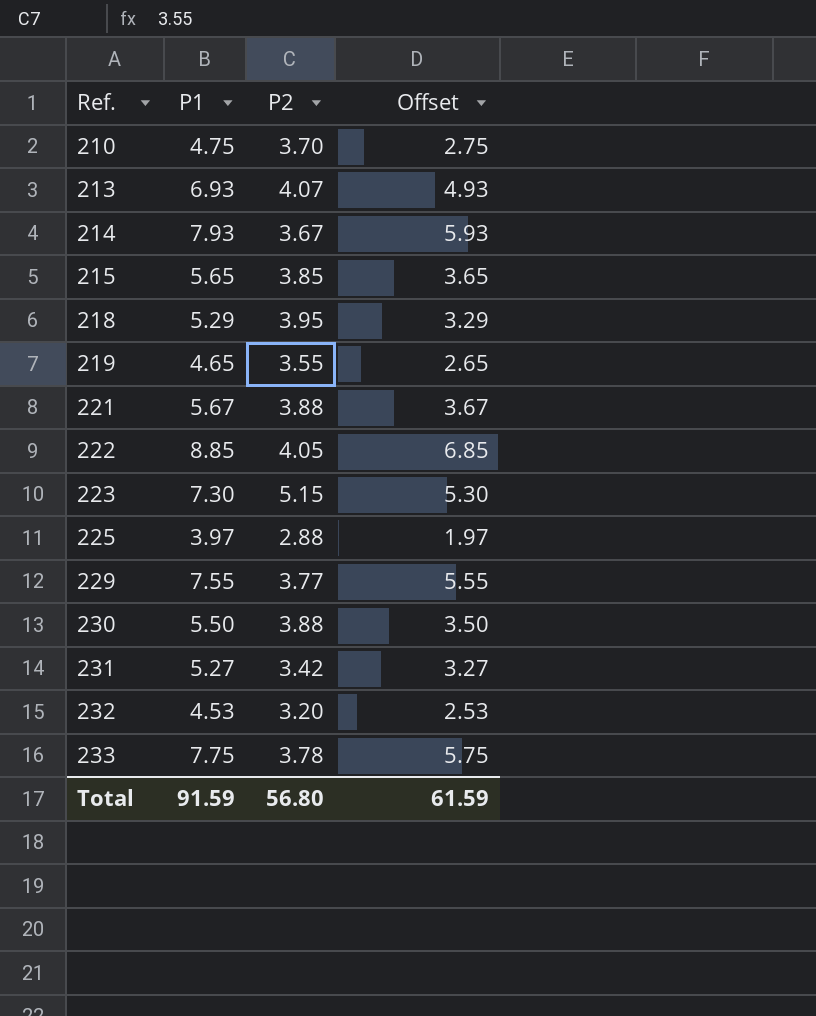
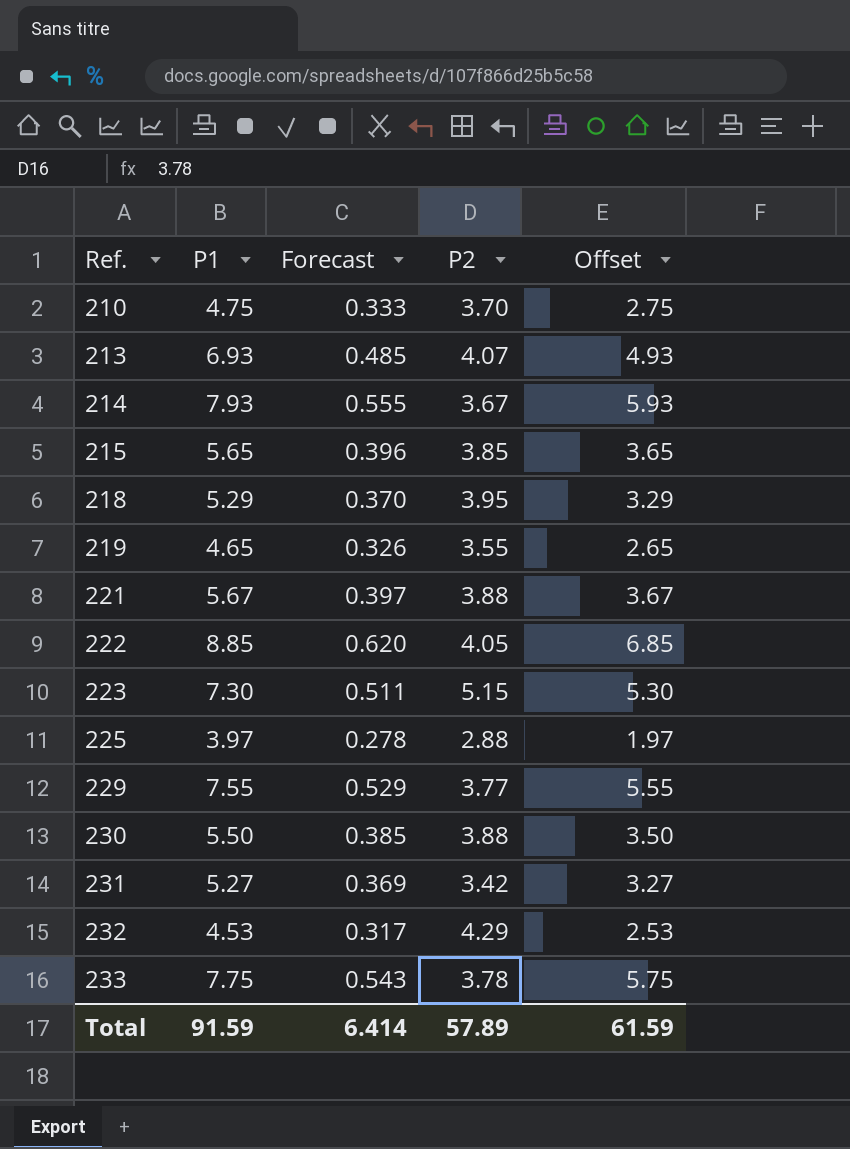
column Forecast | formula: none -> [P1] * 0.07
232 | P2: 3.20 -> 4.29
Total | P2: 56.80 -> 57.89

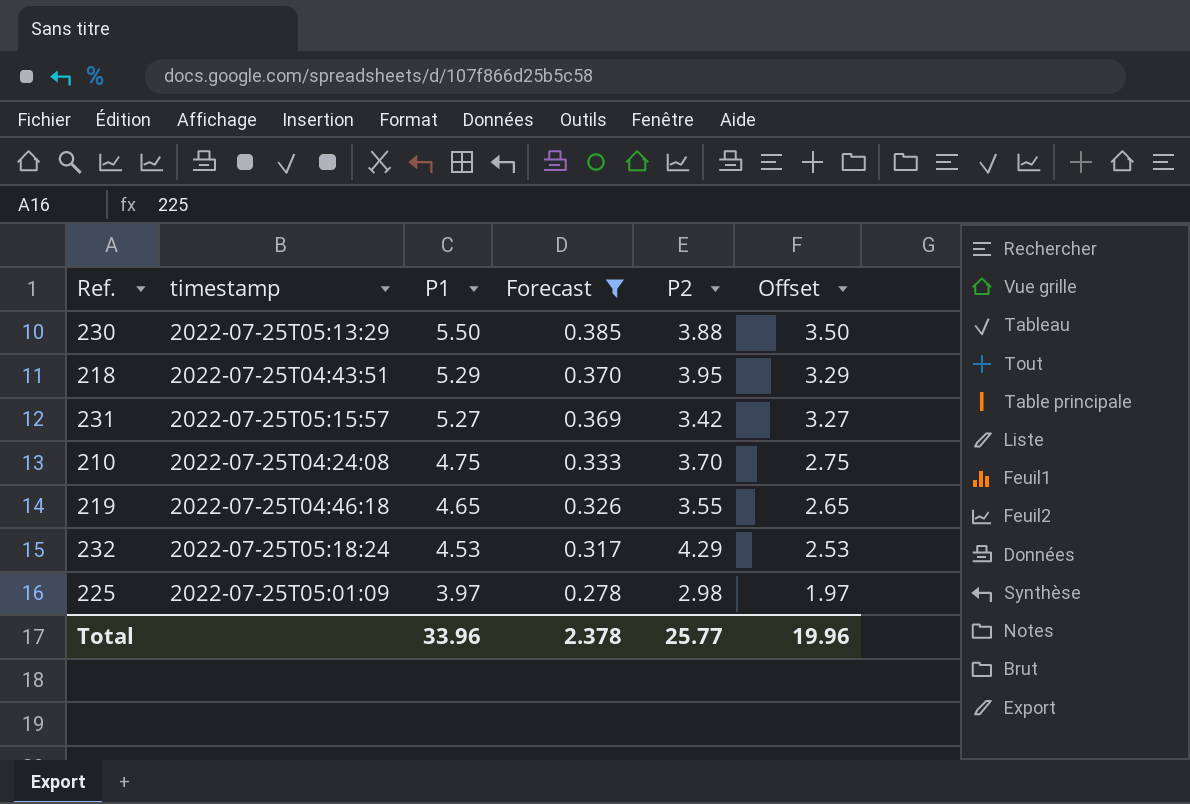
filter: none -> Forecast <= 0.385
row order: Ref. ascending -> P1 descending
column timestamp | position: none -> 2
225 | P2: 2.88 -> 2.98
Total | P1: 91.59 -> 33.96
Total | Forecast: 6.414 -> 2.378
Total | P2: 57.89 -> 25.77
Total | Offset: 61.59 -> 19.96

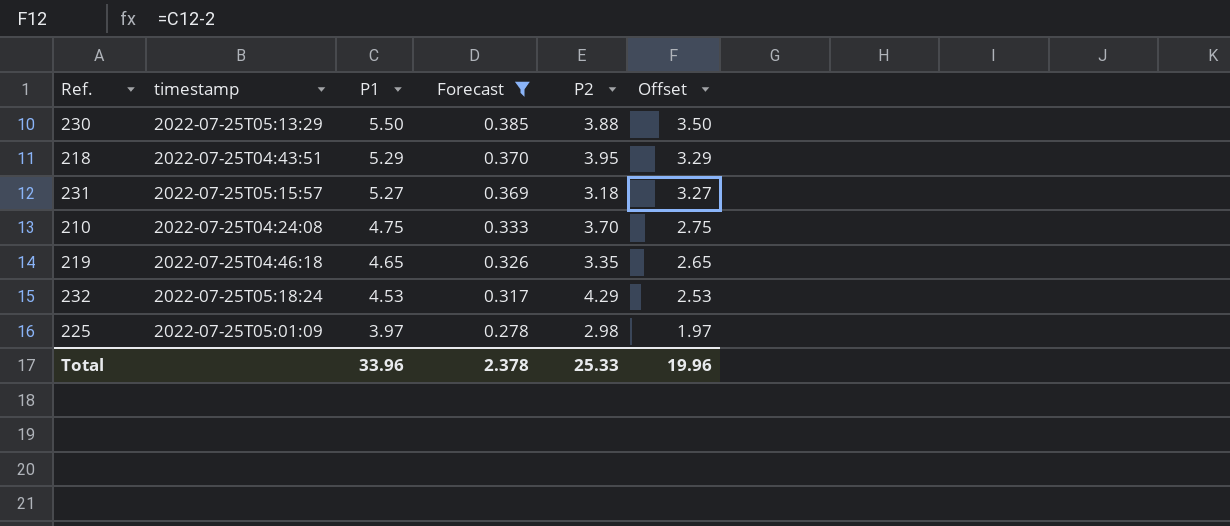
231 | P2: 3.42 -> 3.18
219 | P2: 3.55 -> 3.35
Total | P2: 25.77 -> 25.33

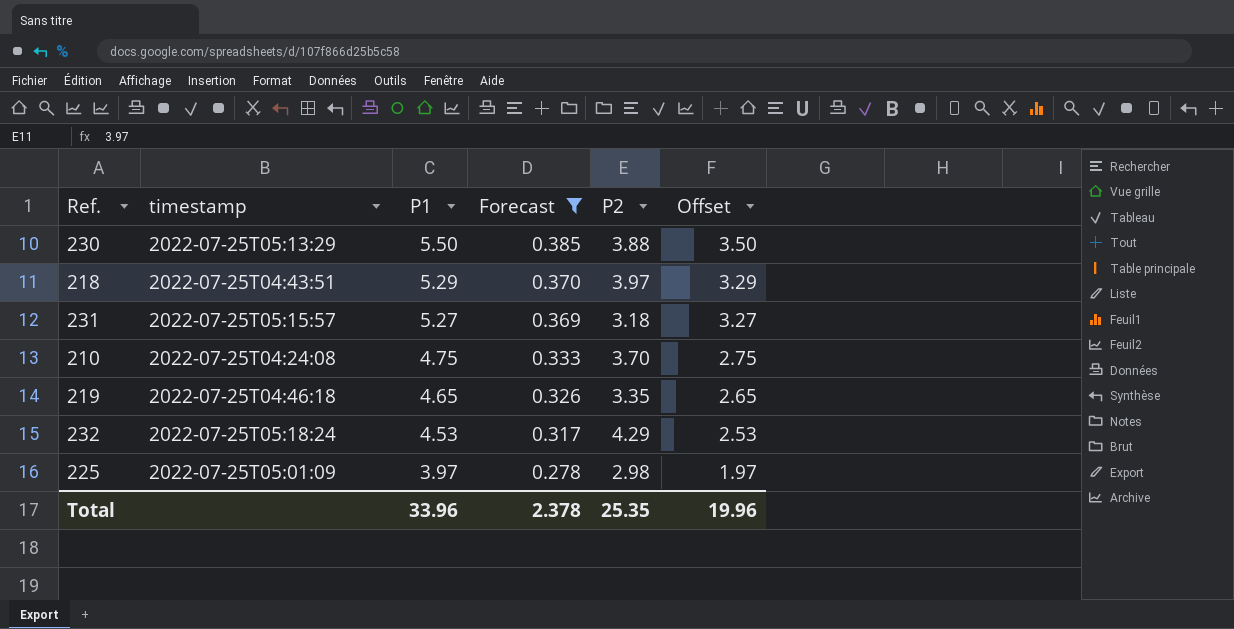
218 | P2: 3.95 -> 3.97
Total | P2: 25.33 -> 25.35

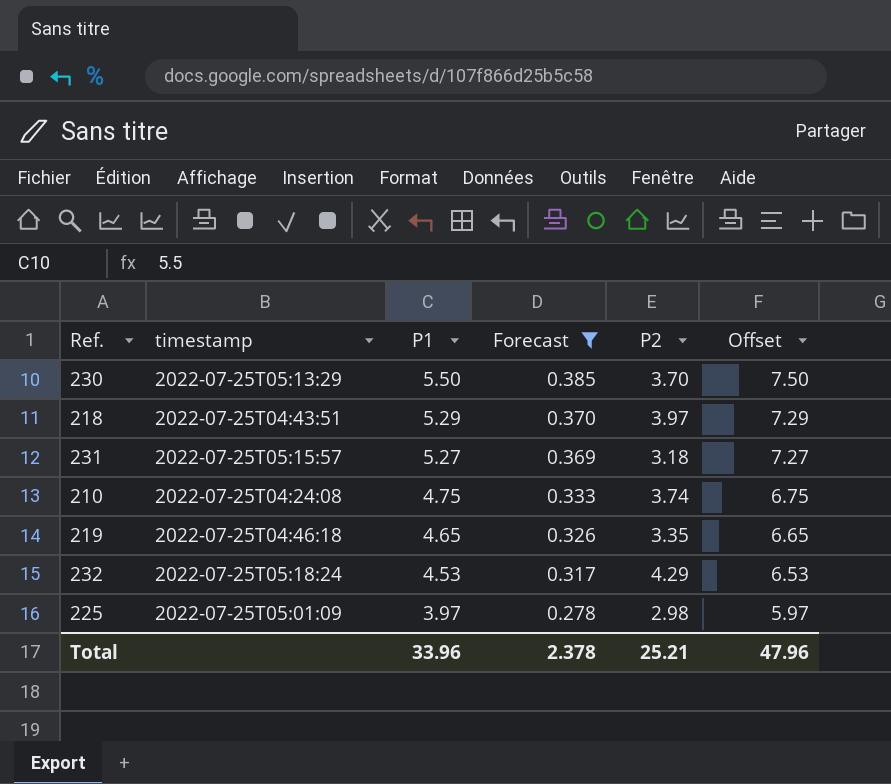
column Offset | formula: [P1] - 2 -> [P1] + 2
230 | P2: 3.88 -> 3.70
210 | P2: 3.70 -> 3.74
Total | P2: 25.35 -> 25.21
Total | Offset: 19.96 -> 47.96

